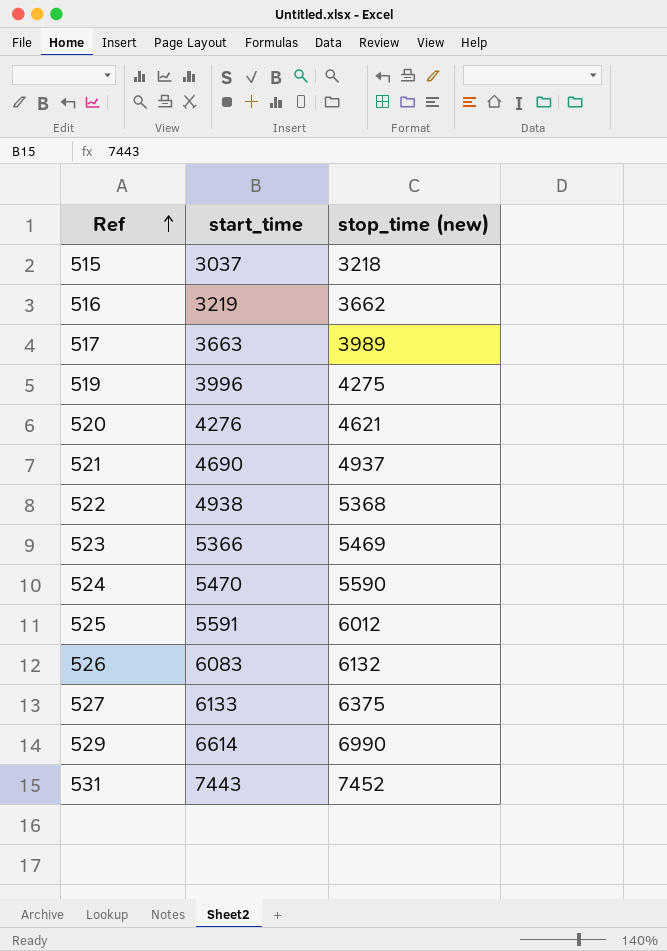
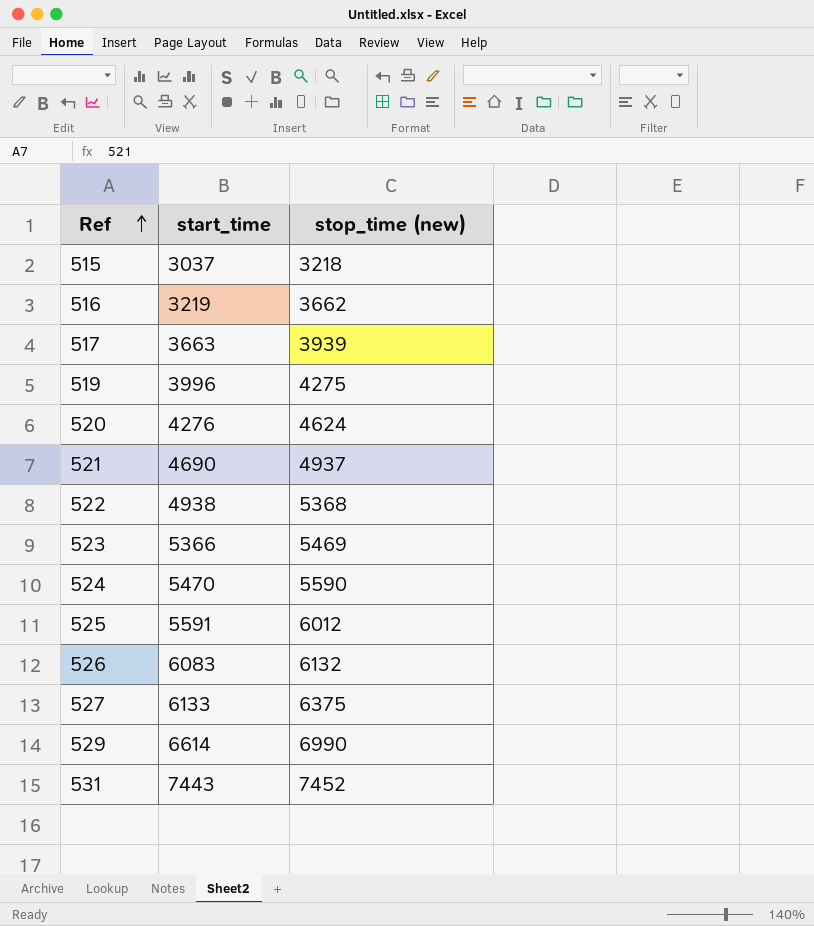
517 | stop_time (new): 3989 -> 3939
520 | stop_time (new): 4621 -> 4624

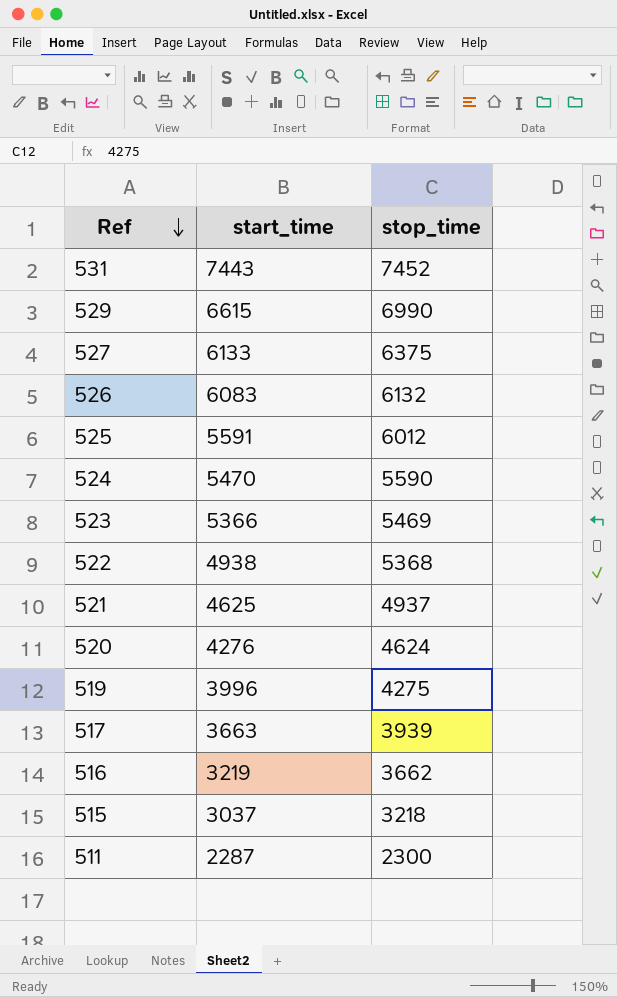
row order: Ref ascending -> Ref descending
column name: stop_time (new) -> stop_time
529 | start_time: 6614 -> 6615
521 | start_time: 4690 -> 4625
row 511: none -> 2287 | 2300

